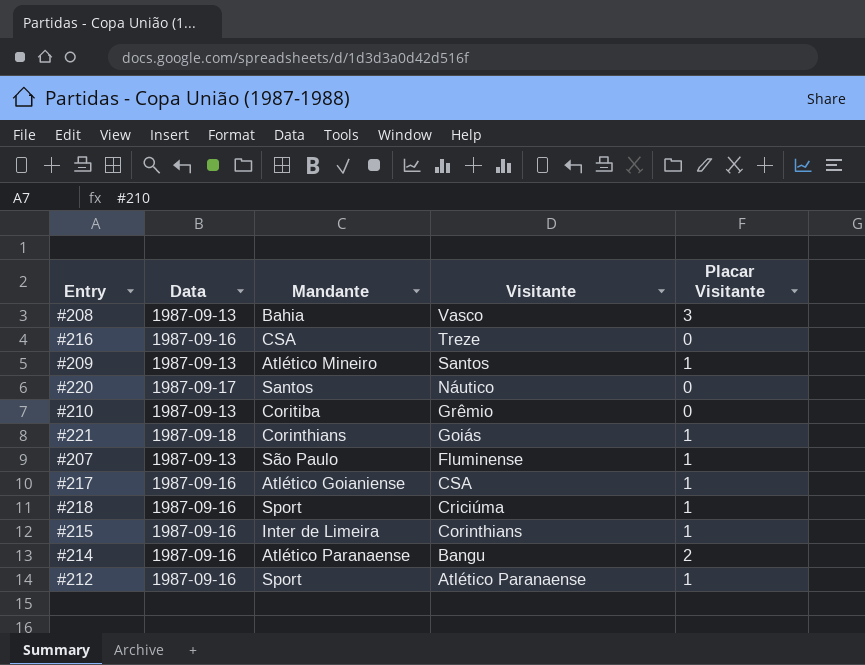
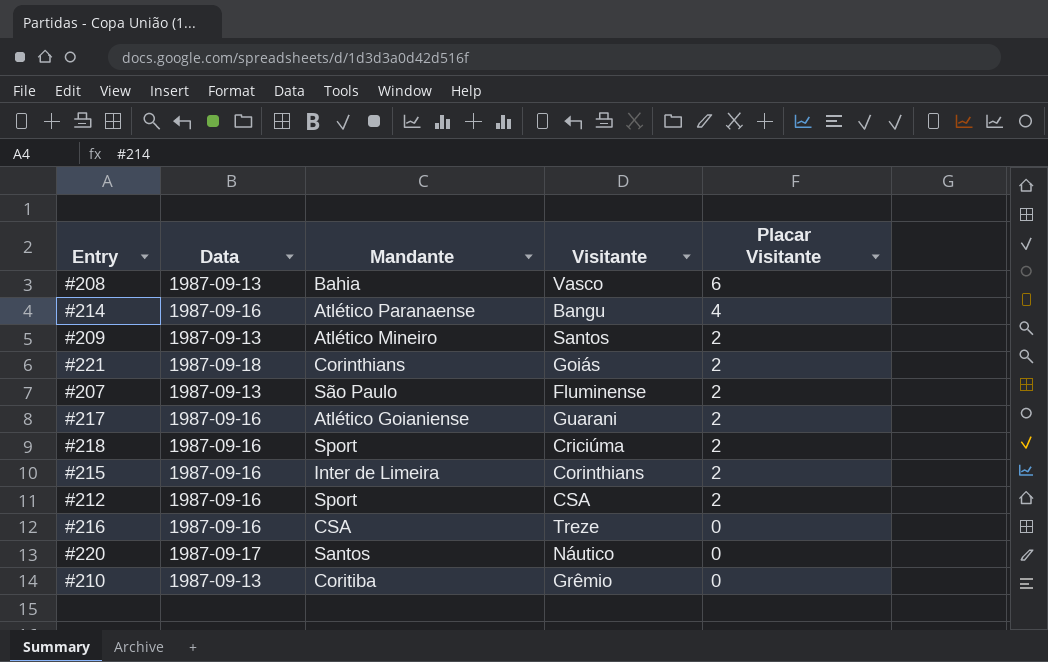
row order: Visitante descending -> Placar Visitante descending
#208 | Placar Visitante: 3 -> 6
#214 | Placar Visitante: 2 -> 4
#209 | Placar Visitante: 1 -> 2
#221 | Placar Visitante: 1 -> 2
#207 | Placar Visitante: 1 -> 2
#217 | Visitante: CSA -> Guarani
#217 | Placar Visitante: 1 -> 2
#218 | Placar Visitante: 1 -> 2
#215 | Placar Visitante: 1 -> 2
#212 | Visitante: Atlético Paranaense -> CSA
#212 | Placar Visitante: 1 -> 2

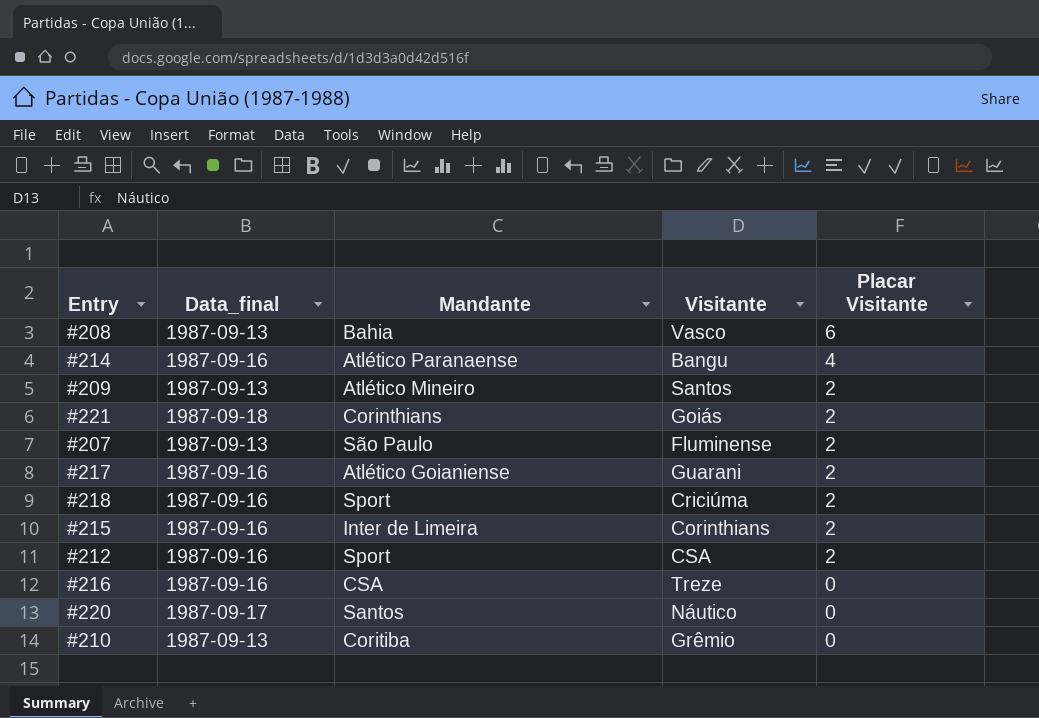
column name: Data -> Data_final

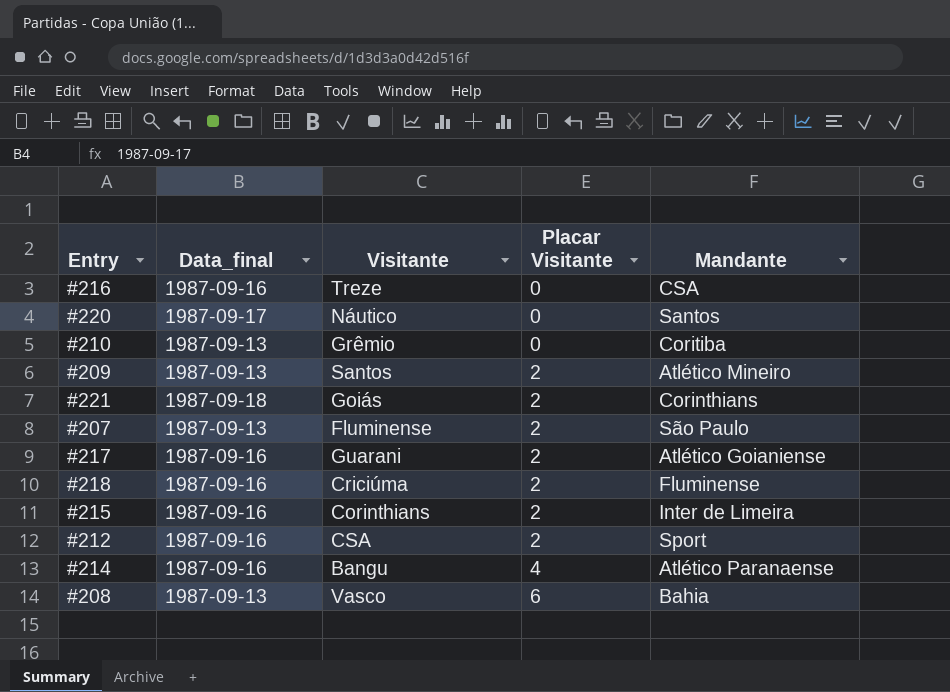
row order: Placar Visitante descending -> Placar Visitante ascending
column Mandante | position: 3 -> 5
#218 | Mandante: Sport -> Fluminense

